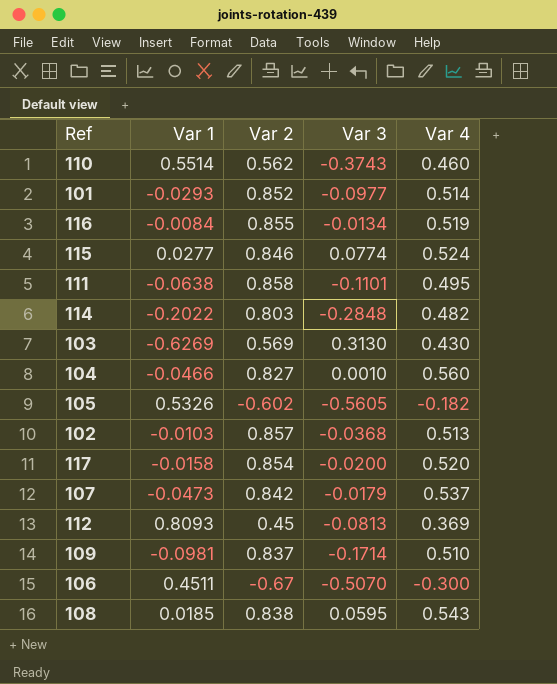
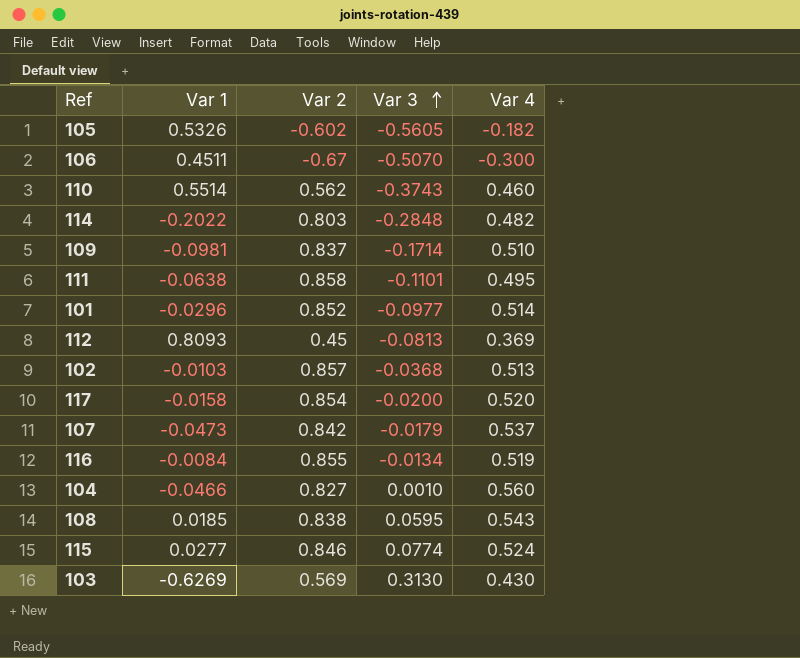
row order: none -> Var 3 ascending
101 | Var 1: -0.0293 -> -0.0296

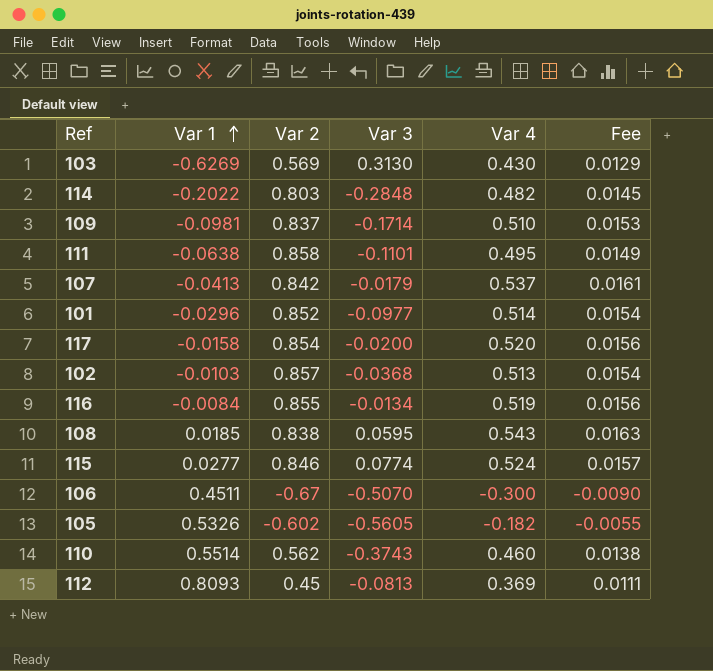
row order: Var 3 ascending -> Var 1 ascending
column Fee | formula: none -> [Var 4] * 0.03
row 104: -0.0466 | 0.827 | 0.0010 | 0.560 -> none
107 | Var 1: -0.0473 -> -0.0413

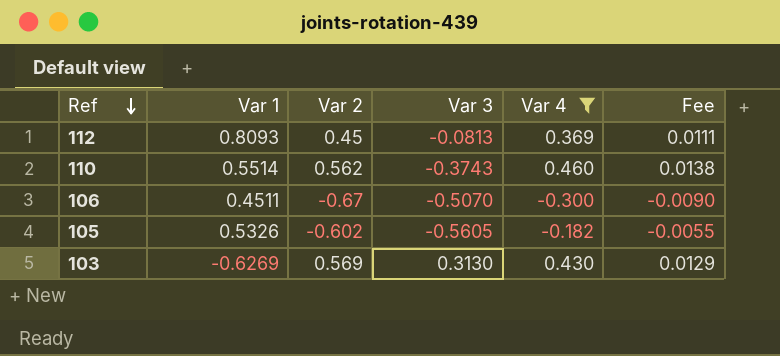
filter: none -> Var 4 <= 0.460
row order: Var 1 ascending -> Ref descending

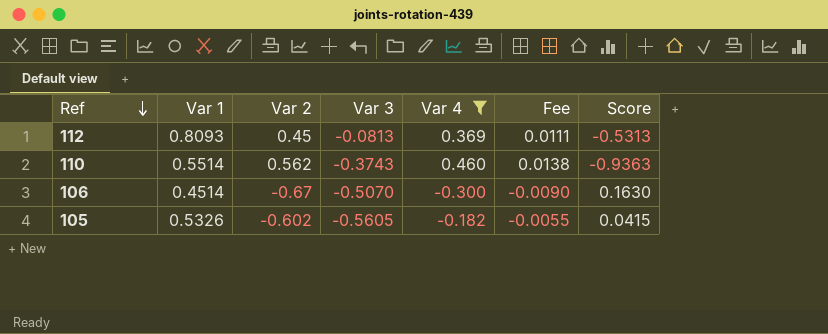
column Score | formula: none -> [Var 3] - [Var 2]
row 103: -0.6269 | 0.569 | 0.3130 | 0.430 | 0.0129 -> none
106 | Var 1: 0.4511 -> 0.4514

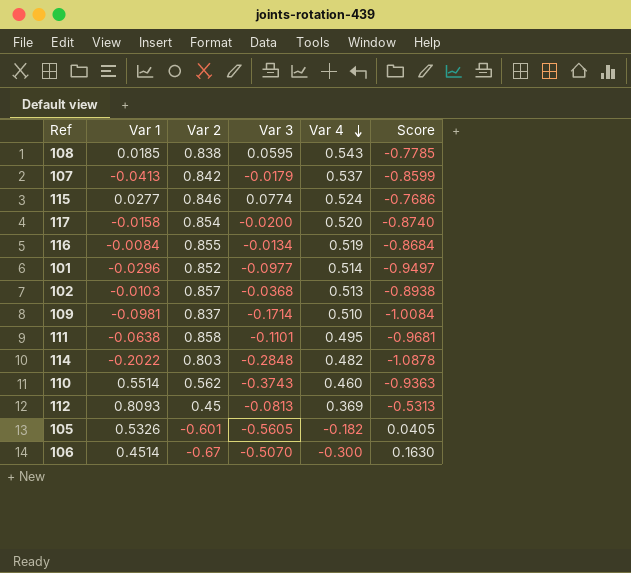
filter: Var 4 <= 0.460 -> none
row order: Ref descending -> Var 4 descending
column Fee | formula: [Var 4] * 0.03 -> none
105 | Var 2: -0.602 -> -0.601
105 | Score: 0.0415 -> 0.0405

